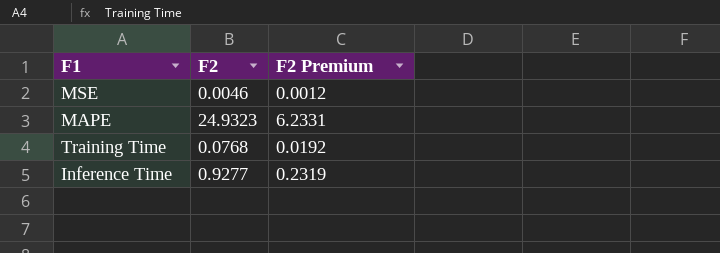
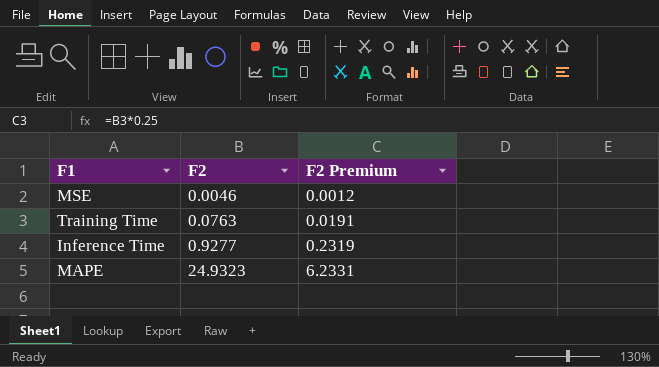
row order: none -> F2 ascending
Training Time | F2: 0.0768 -> 0.0763
Training Time | F2 Premium: 0.0192 -> 0.0191

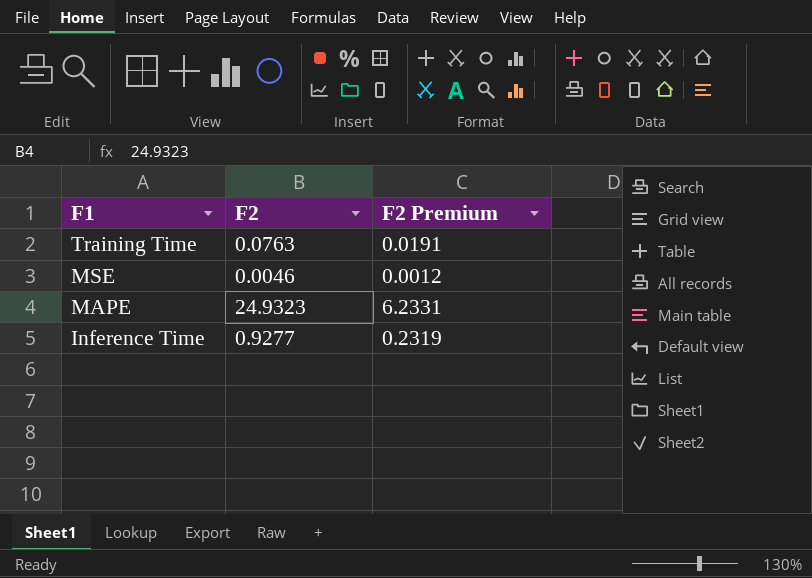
row order: F2 ascending -> F1 descending

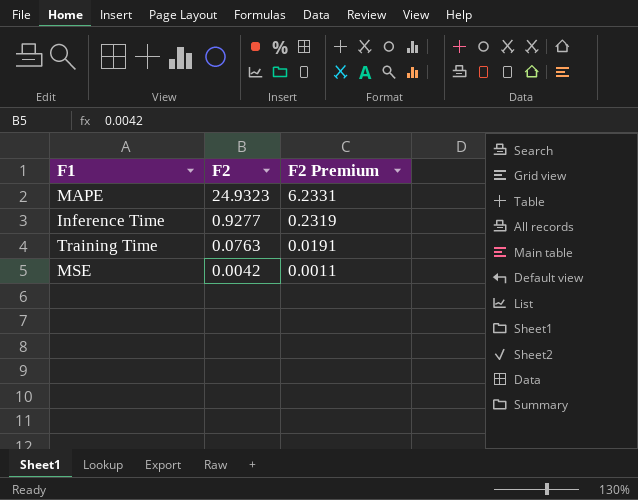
row order: F1 descending -> F2 descending
MSE | F2: 0.0046 -> 0.0042
MSE | F2 Premium: 0.0012 -> 0.0011

